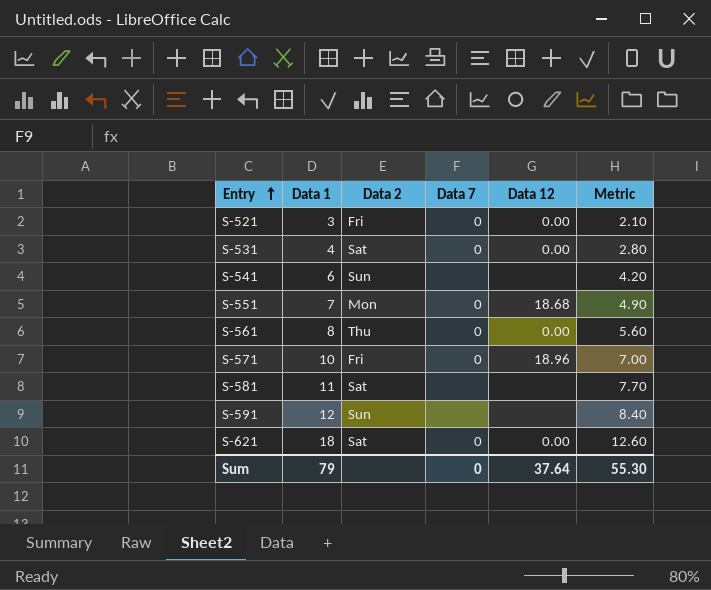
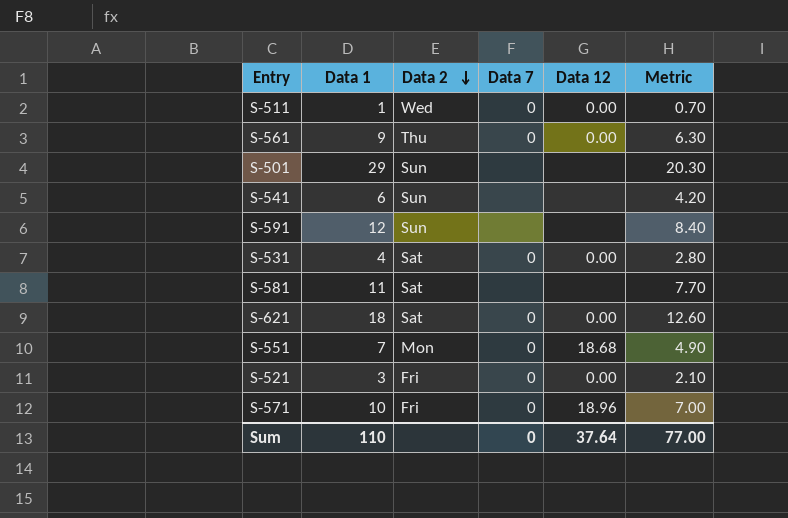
row order: Entry ascending -> Data 2 descending
row S-511: none -> 1 | Wed | 0 | 0.00 | 0.70
S-561 | Data 1: 8 -> 9
S-561 | Metric: 5.60 -> 6.30
row S-501: none -> 29 | Sun | none | none | 20.30
Sum | Data 1: 79 -> 110
Sum | Metric: 55.30 -> 77.00

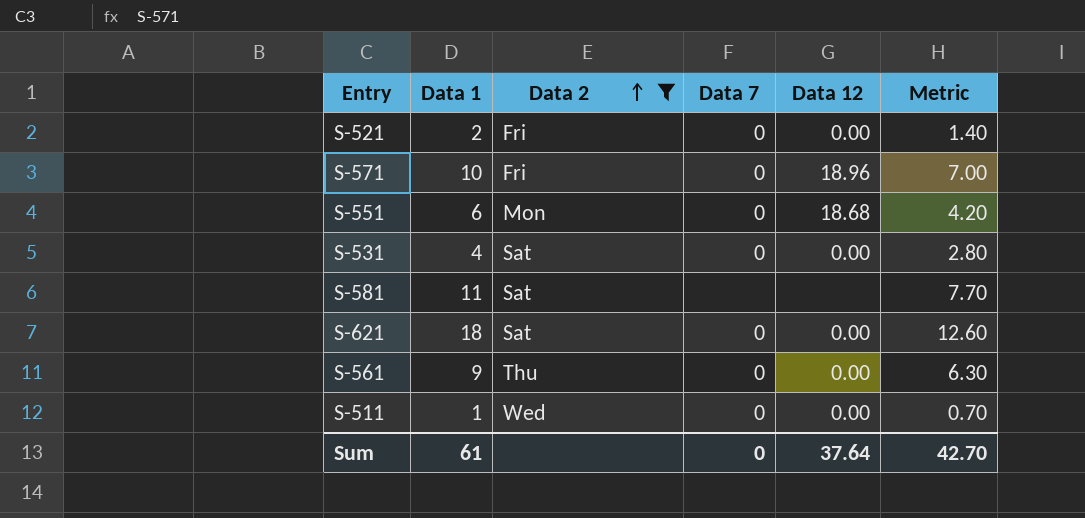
filter: none -> Data 2 != Sun
row order: Data 2 descending -> Data 2 ascending
S-521 | Data 1: 3 -> 2
S-521 | Metric: 2.10 -> 1.40
S-551 | Data 1: 7 -> 6
S-551 | Metric: 4.90 -> 4.20
Sum | Data 1: 110 -> 61
Sum | Metric: 77.00 -> 42.70

